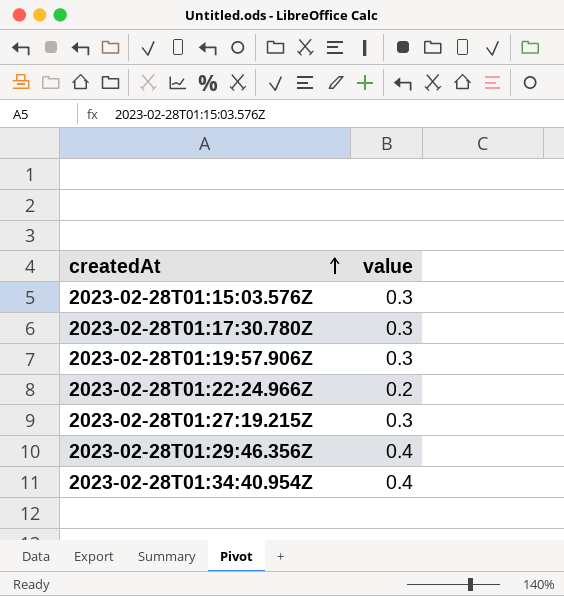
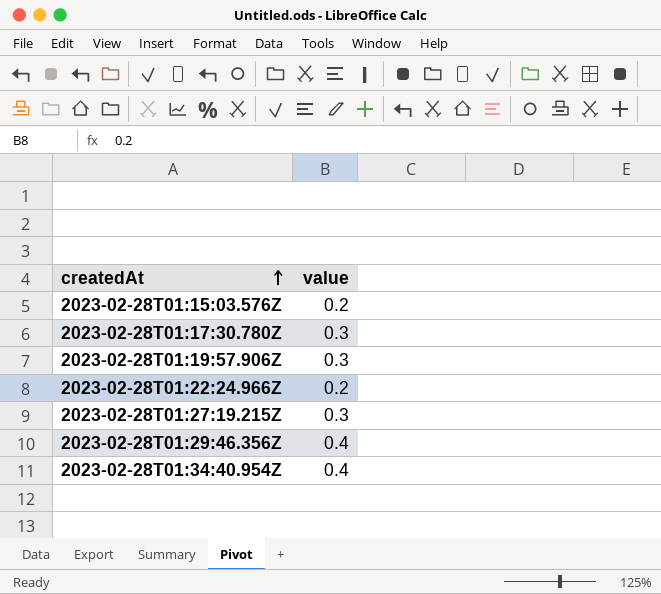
2023-02-28T01:15:03.576Z | value: 0.3 -> 0.2

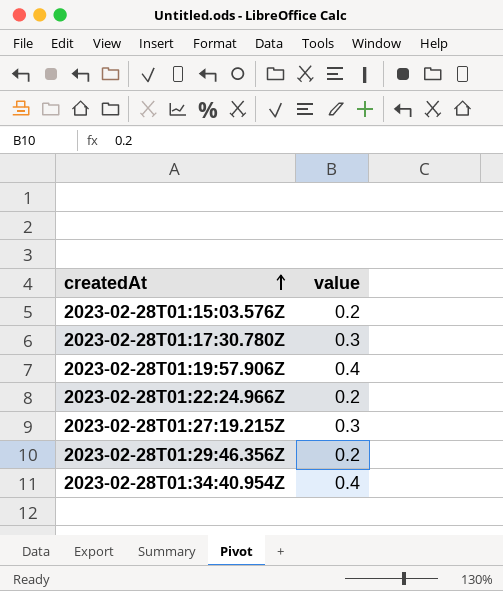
2023-02-28T01:19:57.906Z | value: 0.3 -> 0.4
2023-02-28T01:29:46.356Z | value: 0.4 -> 0.2

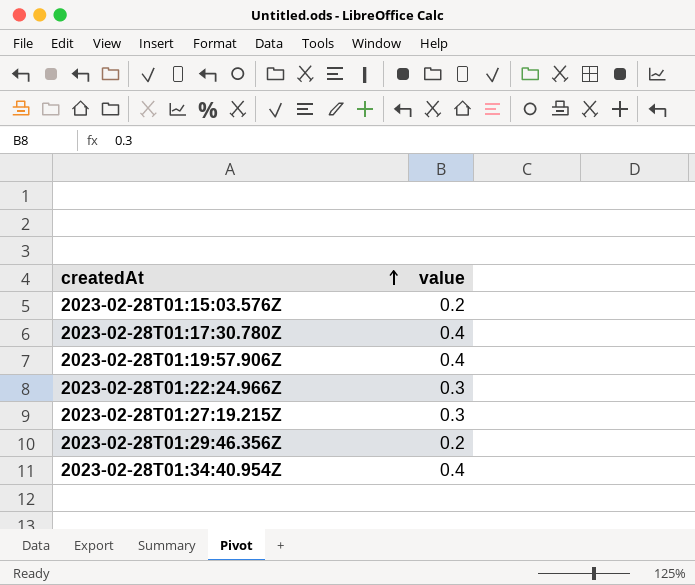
2023-02-28T01:17:30.780Z | value: 0.3 -> 0.4
2023-02-28T01:22:24.966Z | value: 0.2 -> 0.3

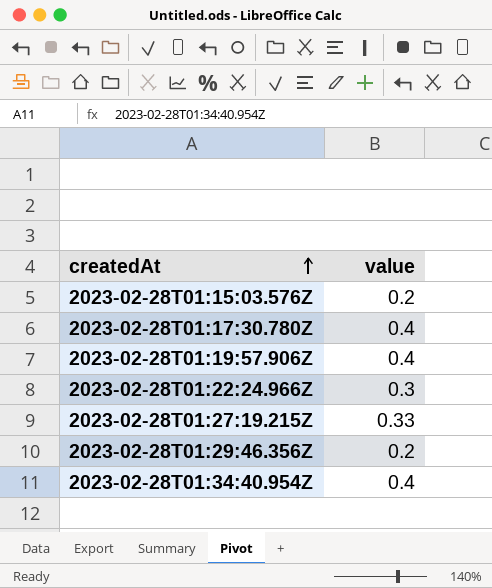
2023-02-28T01:27:19.215Z | value: 0.3 -> 0.33

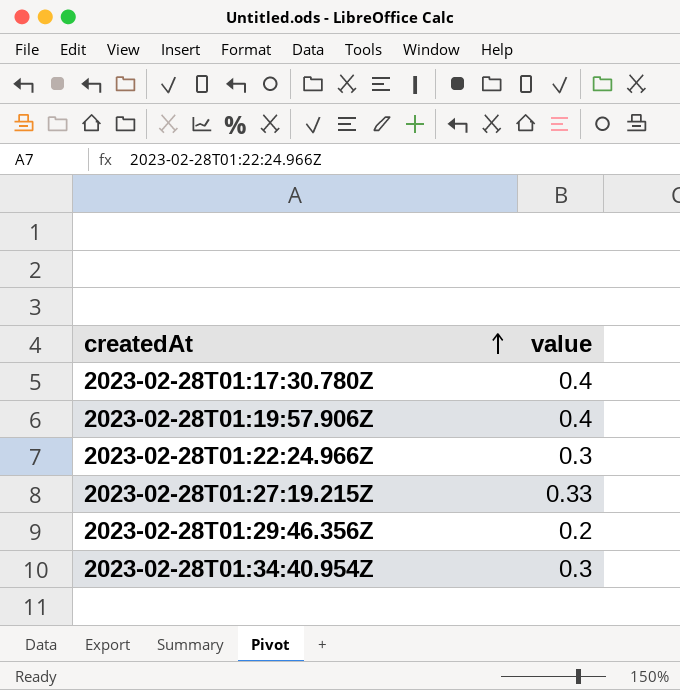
row 2023-02-28T01:15:03.576Z: 0.2 -> none
2023-02-28T01:34:40.954Z | value: 0.4 -> 0.3

